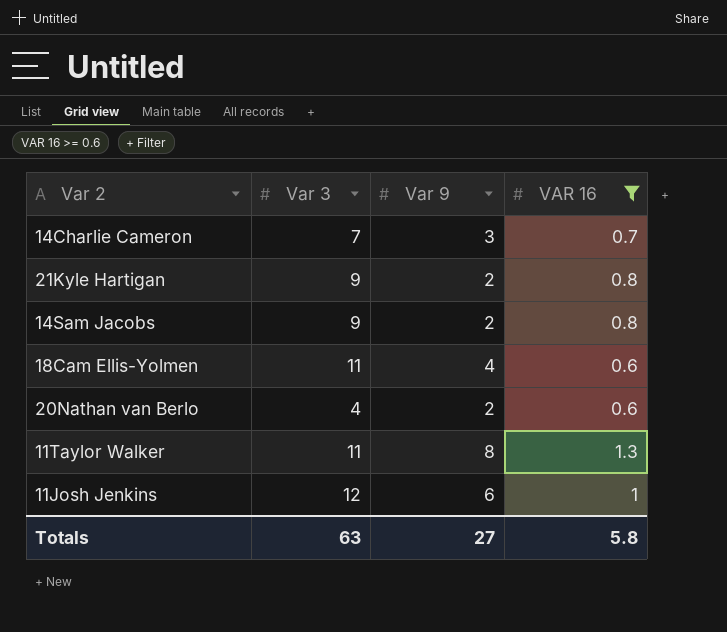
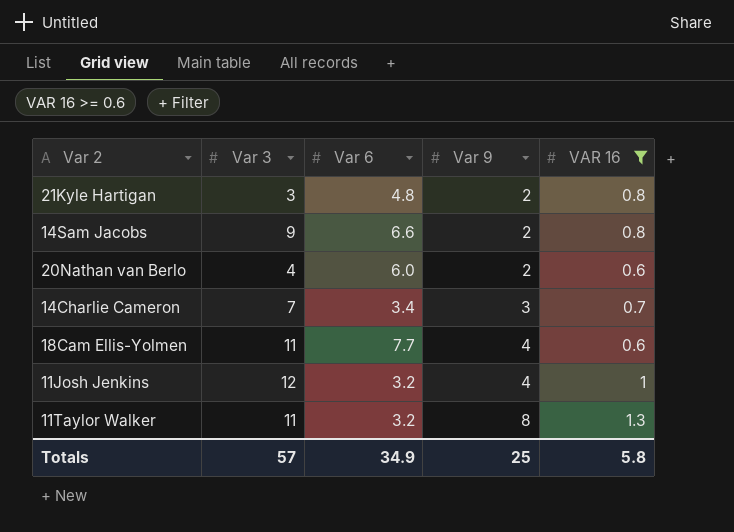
row order: none -> Var 9 ascending
column Var 6 | position: none -> 3
21Kyle Hartigan | Var 3: 9 -> 3
11Josh Jenkins | Var 9: 6 -> 4
Totals | Var 3: 63 -> 57
Totals | Var 9: 27 -> 25

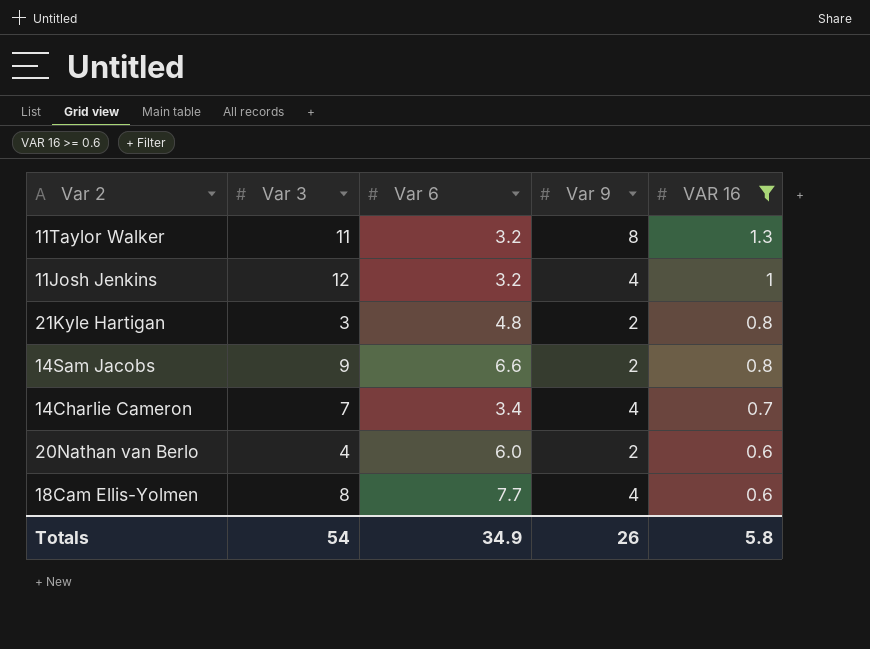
row order: Var 9 ascending -> VAR 16 descending
14Charlie Cameron | Var 9: 3 -> 4
18Cam Ellis-Yolmen | Var 3: 11 -> 8
Totals | Var 3: 57 -> 54
Totals | Var 9: 25 -> 26

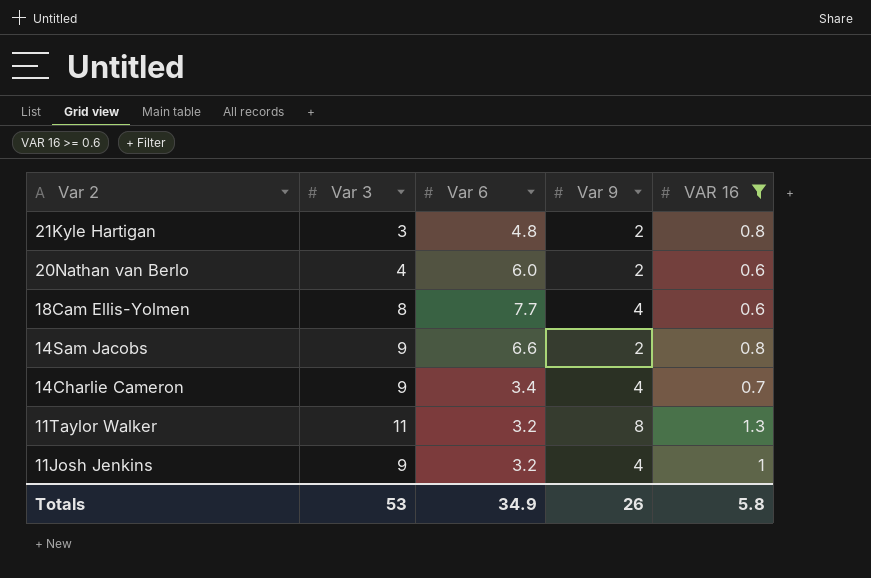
row order: VAR 16 descending -> Var 2 descending
14Charlie Cameron | Var 3: 7 -> 9
11Josh Jenkins | Var 3: 12 -> 9
Totals | Var 3: 54 -> 53

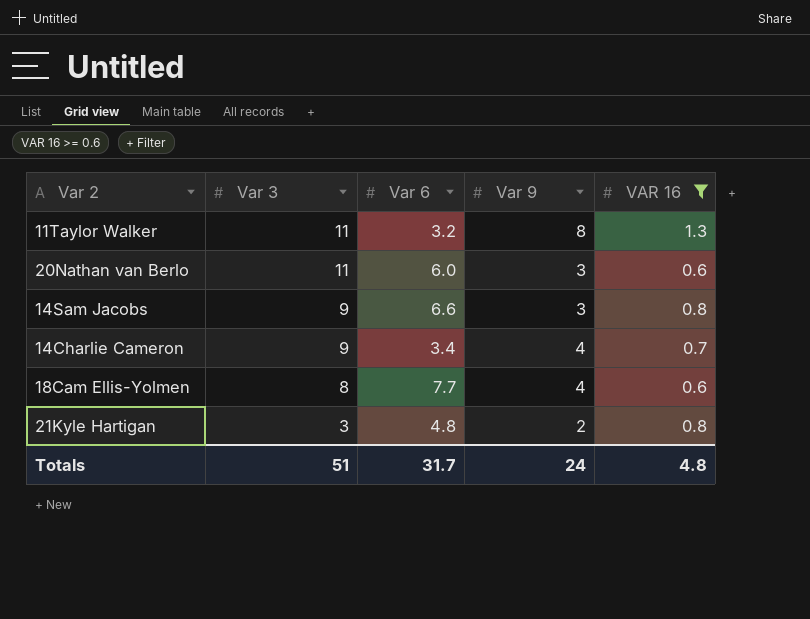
row order: Var 2 descending -> Var 3 descending
row 11Josh Jenkins: 9 | 3.2 | 4 | 1 -> none
20Nathan van Berlo | Var 3: 4 -> 11
20Nathan van Berlo | Var 9: 2 -> 3
14Sam Jacobs | Var 9: 2 -> 3
Totals | Var 3: 53 -> 51
Totals | Var 6: 34.9 -> 31.7
Totals | Var 9: 26 -> 24
Totals | VAR 16: 5.8 -> 4.8

